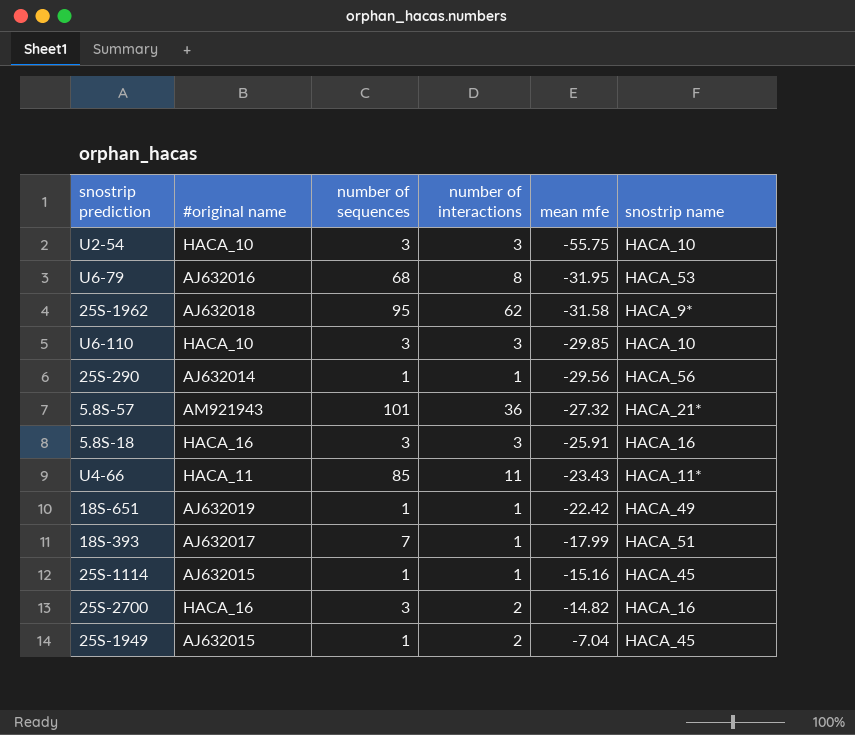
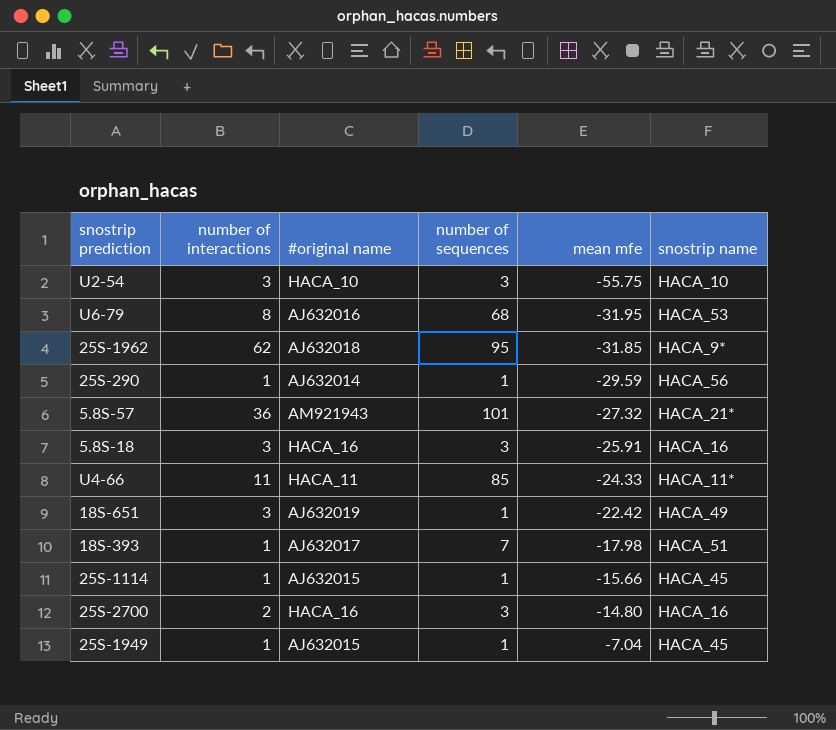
column number of interactions | position: 4 -> 2
row U6-110: HACA_10 | 3 | 3 | -29.85 | HACA_10 -> none
25S-1962 | mean mfe: -31.58 -> -31.85
25S-290 | mean mfe: -29.56 -> -29.59
U4-66 | mean mfe: -23.43 -> -24.33
18S-651 | number of interactions: 1 -> 3
18S-393 | mean mfe: -17.99 -> -17.98
25S-1114 | mean mfe: -15.16 -> -15.66
25S-2700 | mean mfe: -14.82 -> -14.80
25S-1949 | number of interactions: 2 -> 1

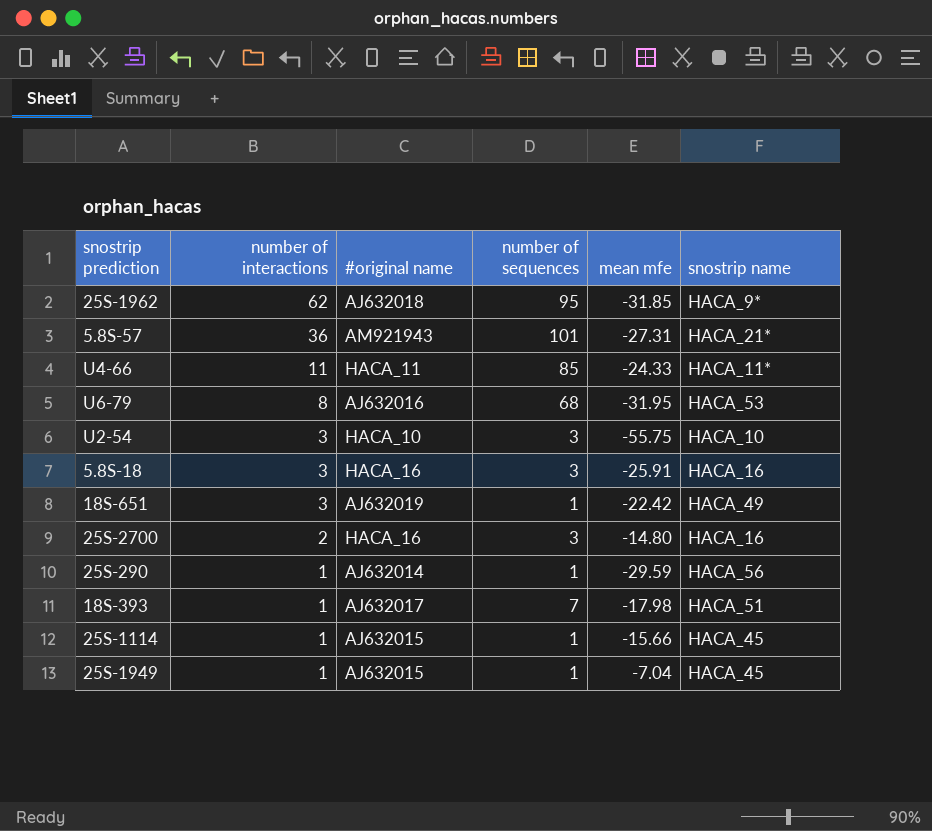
row order: mean mfe ascending -> number of interactions descending
5.8S-57 | mean mfe: -27.32 -> -27.31

